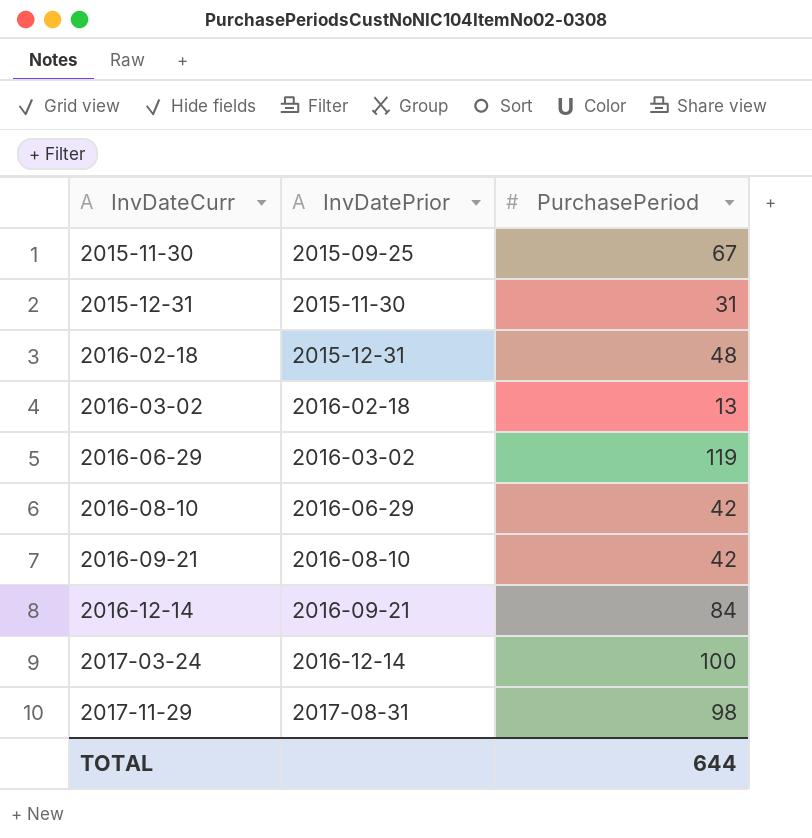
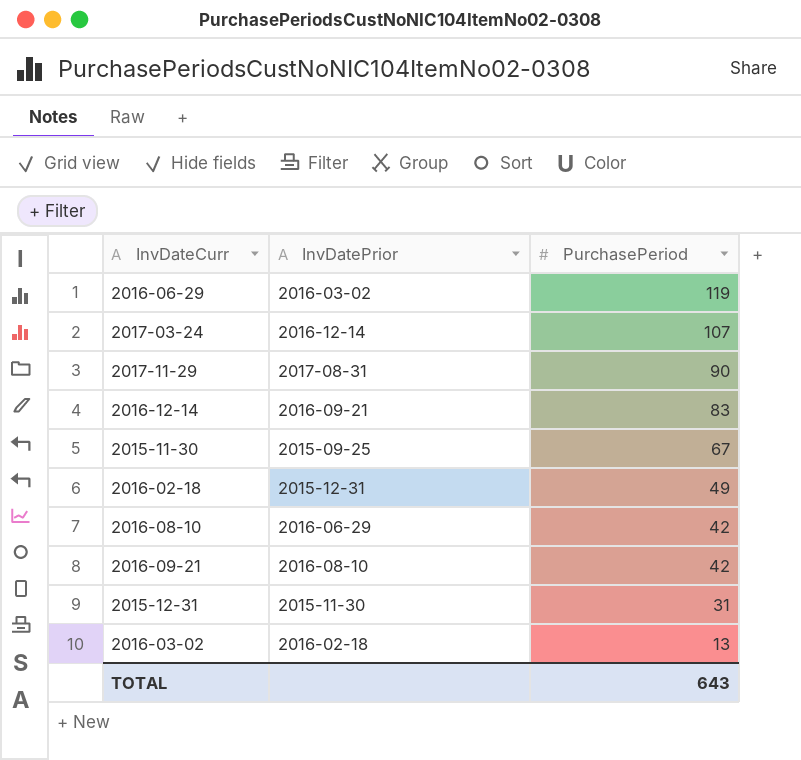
row order: InvDateCurr ascending -> PurchasePeriod descending
2017-03-24 | PurchasePeriod: 100 -> 107
2017-11-29 | PurchasePeriod: 98 -> 90
2016-12-14 | PurchasePeriod: 84 -> 83
2016-02-18 | PurchasePeriod: 48 -> 49
TOTAL | PurchasePeriod: 644 -> 643

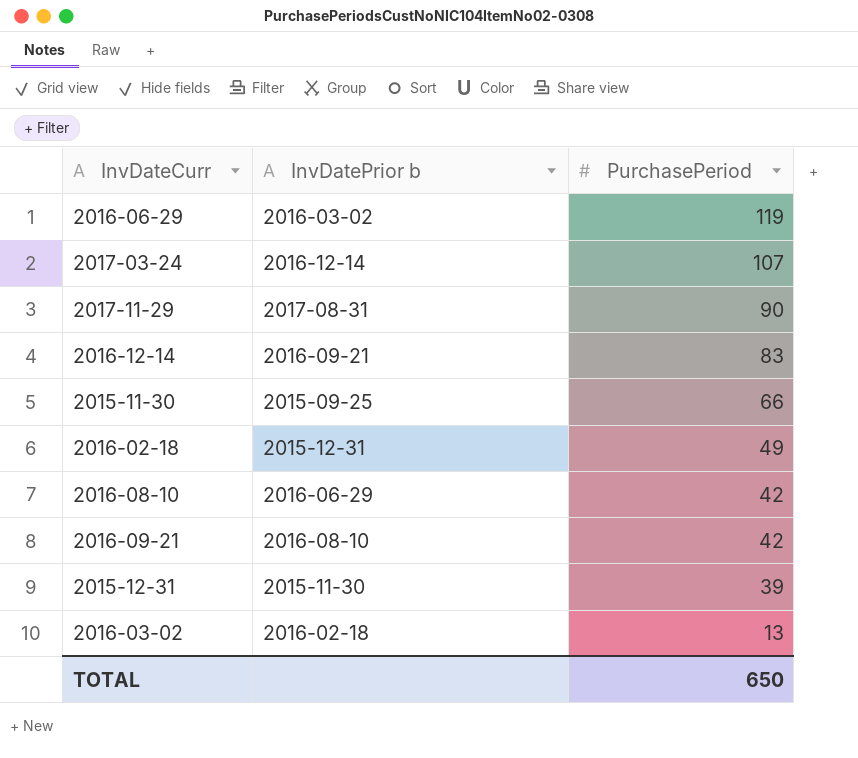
column name: InvDatePrior -> InvDatePrior b
2015-11-30 | PurchasePeriod: 67 -> 66
2015-12-31 | PurchasePeriod: 31 -> 39
TOTAL | PurchasePeriod: 643 -> 650

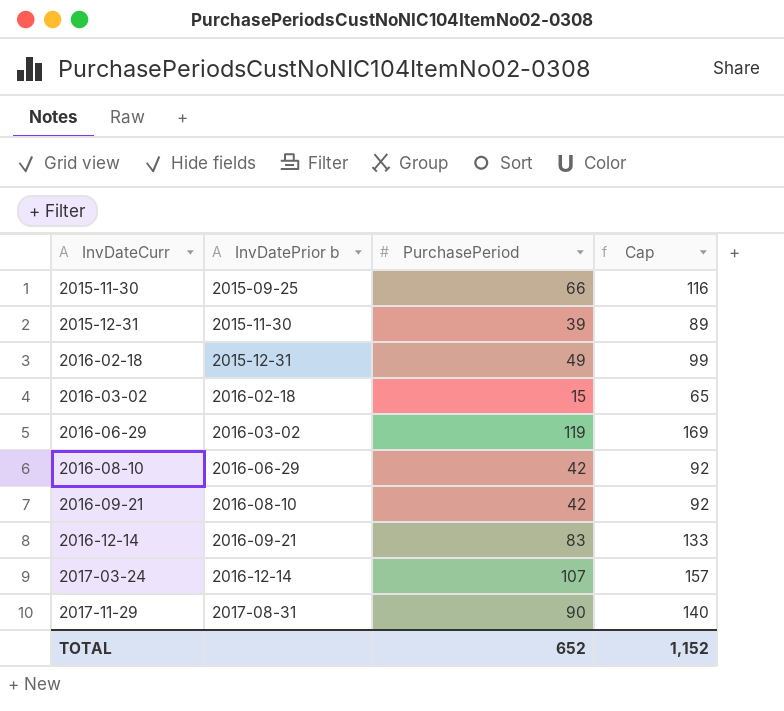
row order: PurchasePeriod descending -> InvDateCurr ascending
column Cap | formula: none -> [PurchasePeriod] + 50
2016-03-02 | PurchasePeriod: 13 -> 15
TOTAL | PurchasePeriod: 650 -> 652

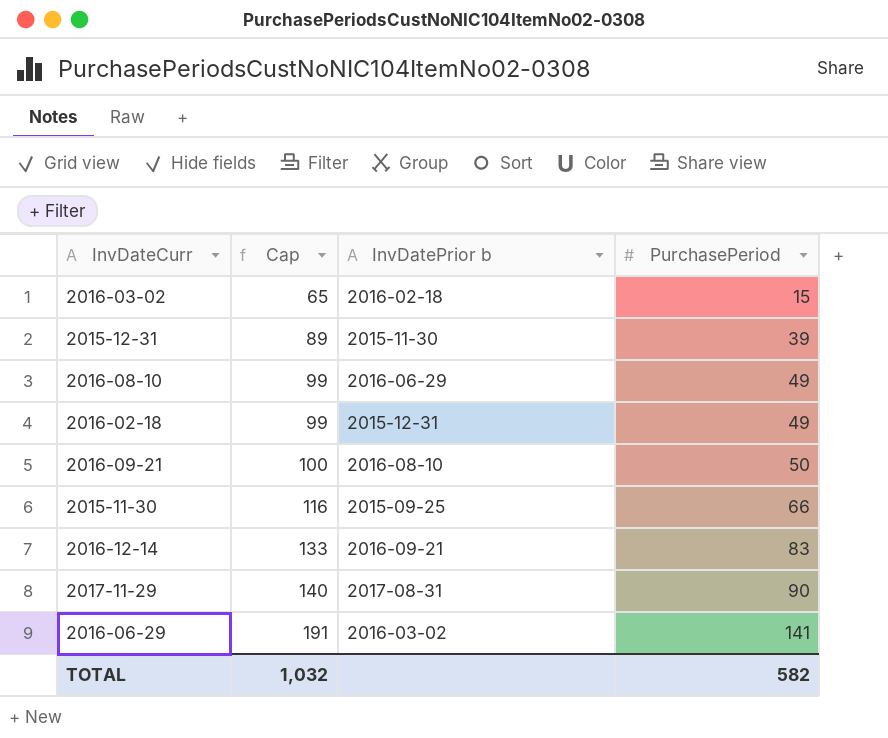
row order: InvDateCurr ascending -> Cap ascending
column Cap | position: 4 -> 2
row 2017-03-24: 2016-12-14 | 107 | 157 -> none
2016-08-10 | Cap: 92 -> 99
2016-08-10 | PurchasePeriod: 42 -> 49
2016-09-21 | Cap: 92 -> 100
2016-09-21 | PurchasePeriod: 42 -> 50
2016-06-29 | Cap: 169 -> 191
2016-06-29 | PurchasePeriod: 119 -> 141
TOTAL | Cap: 1,152 -> 1,032
TOTAL | PurchasePeriod: 652 -> 582

